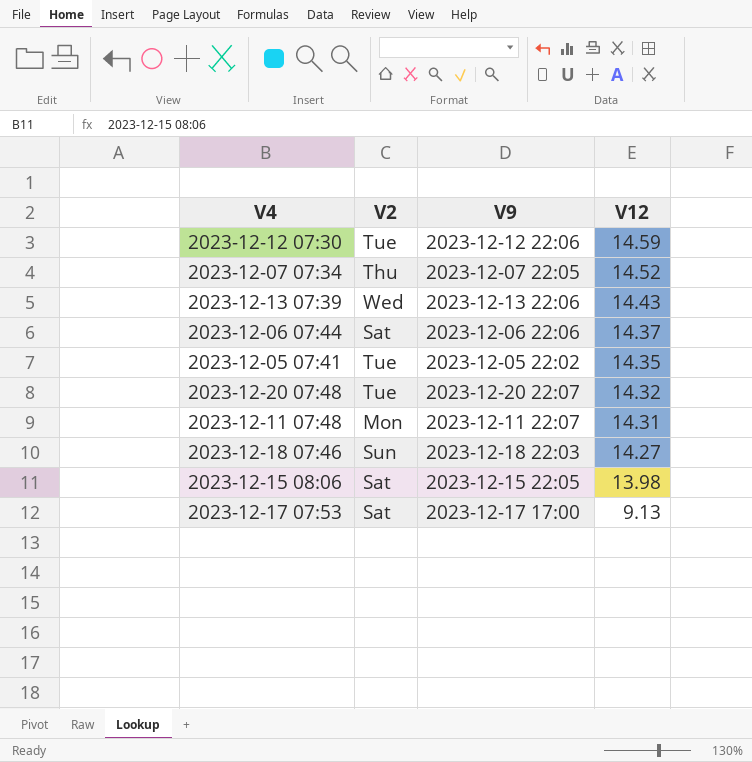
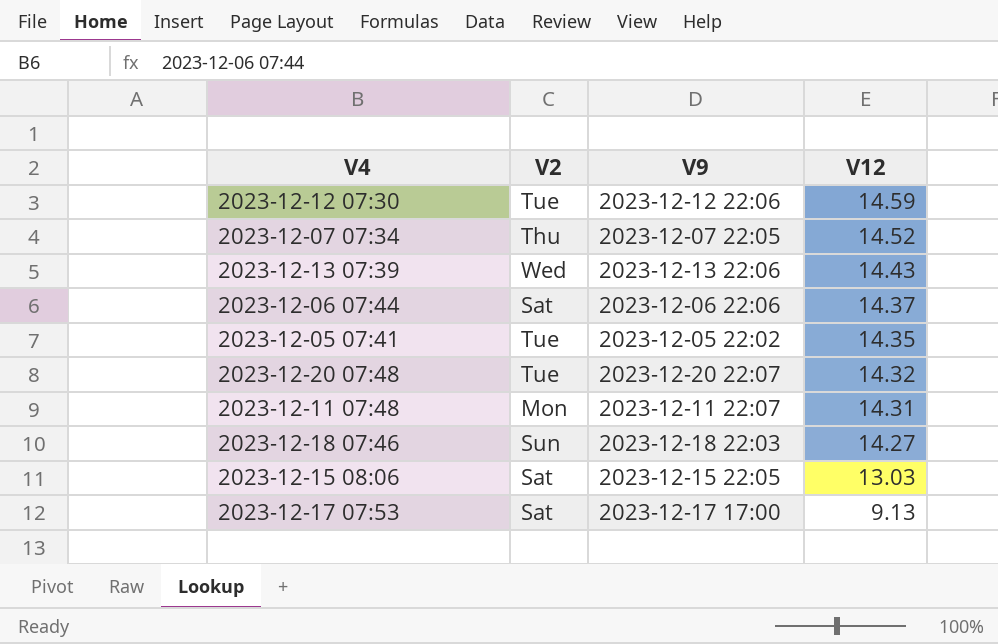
2023-12-15 08:06 | V12: 13.98 -> 13.03

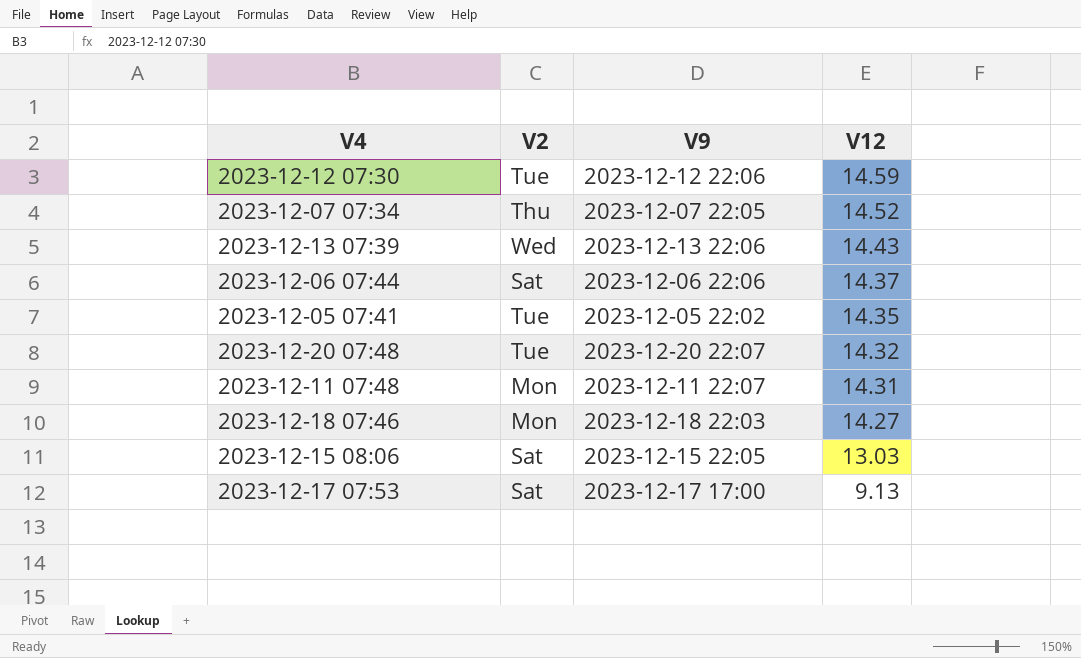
2023-12-18 07:46 | V2: Sun -> Mon

